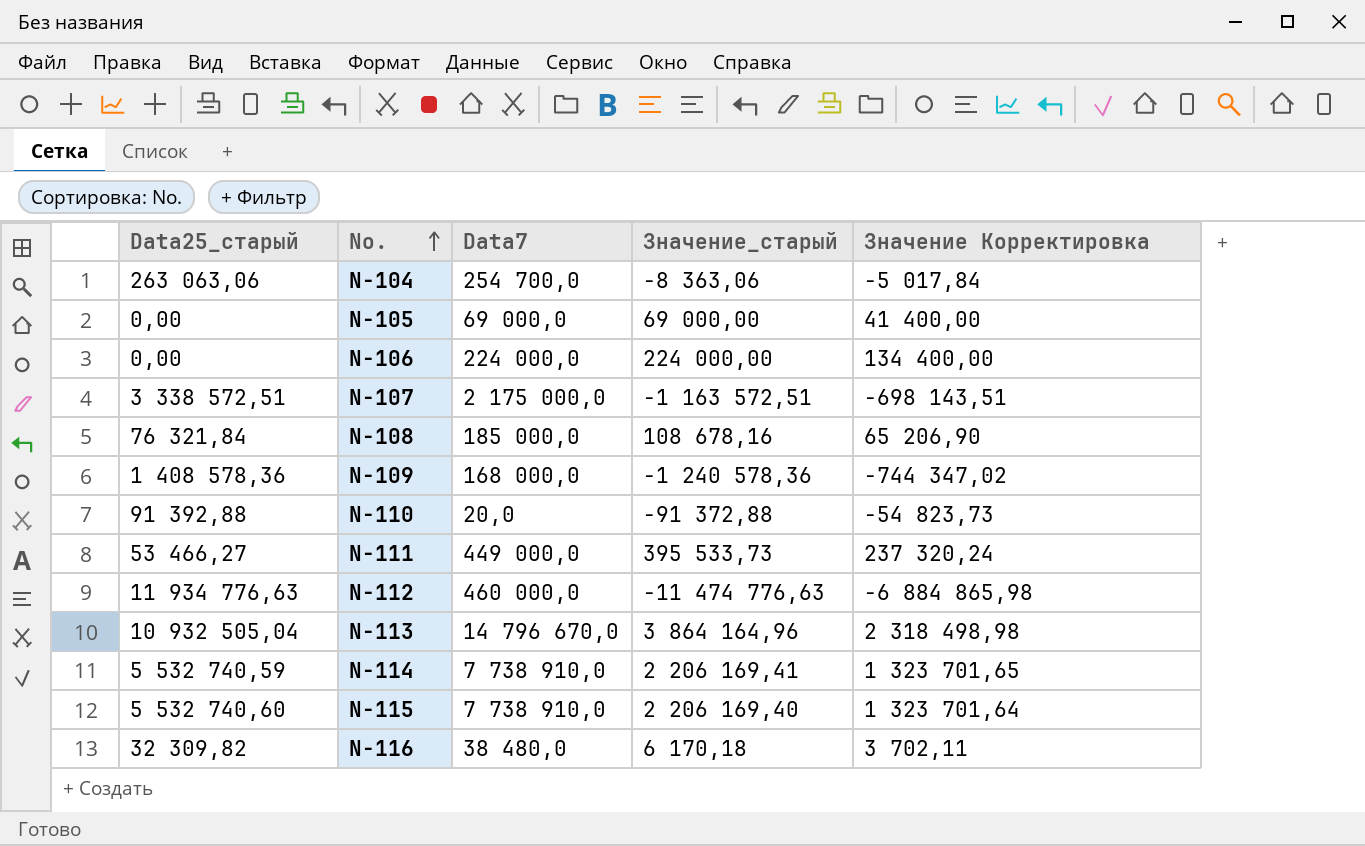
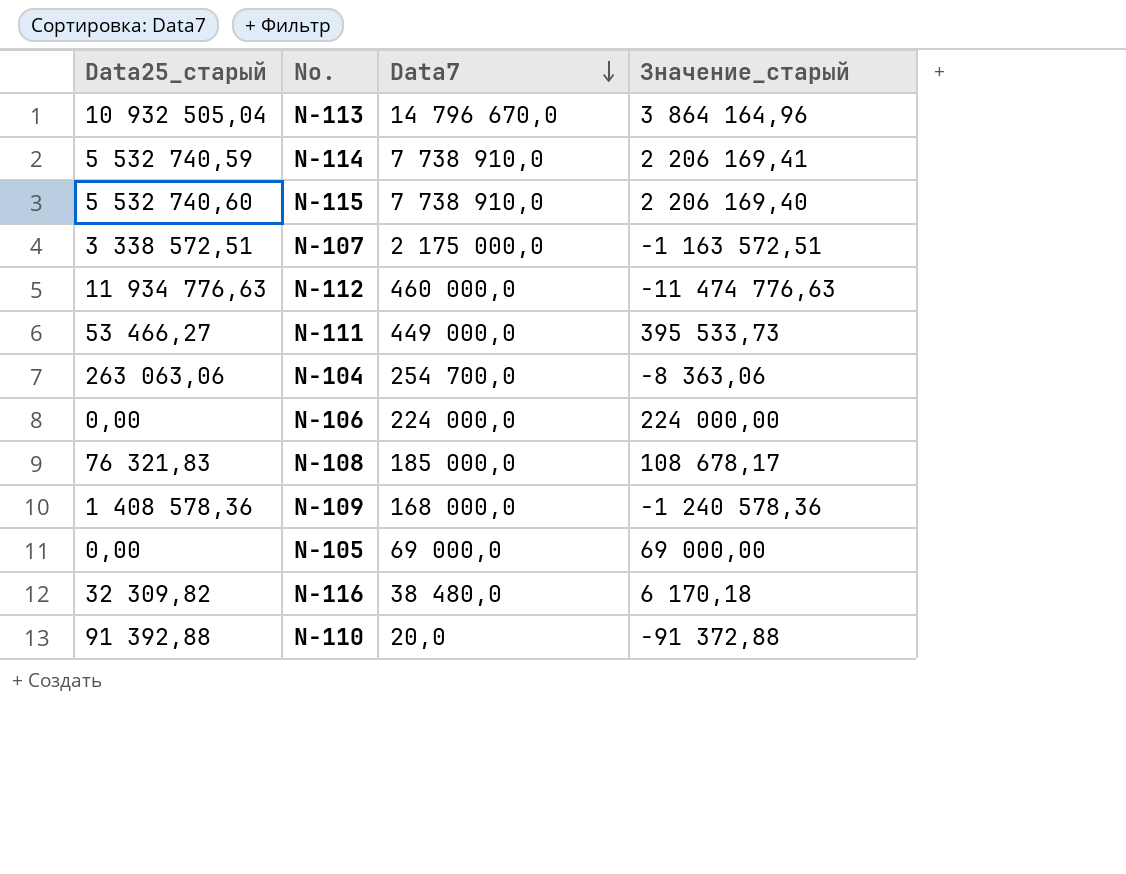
row order: No. ascending -> Data7 descending
column Значение Корректировка | formula: [Значение_старый] * 0,6 -> none
N-108 | Data25_старый: 76 321,84 -> 76 321,83
N-108 | Значение_старый: 108 678,16 -> 108 678,17

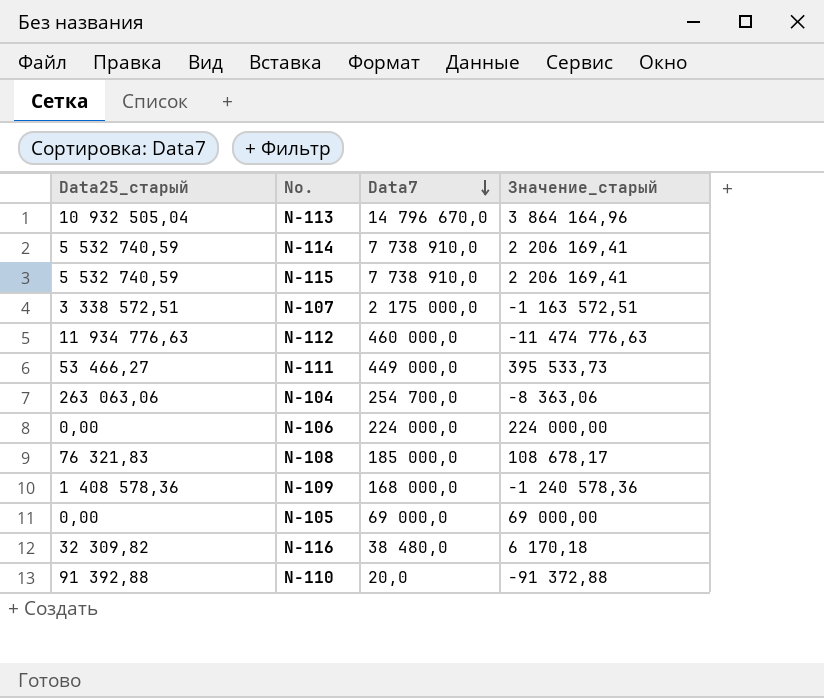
N-115 | Data25_старый: 5 532 740,60 -> 5 532 740,59
N-115 | Значение_старый: 2 206 169,40 -> 2 206 169,41

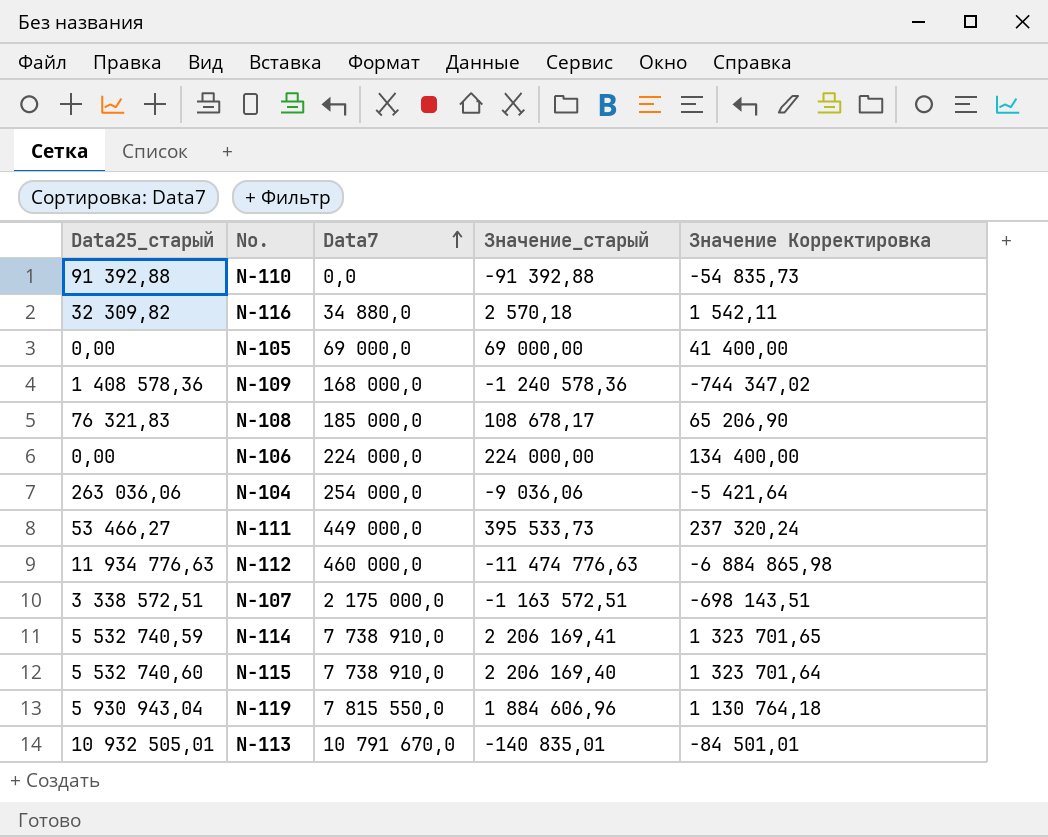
row order: Data7 descending -> Data7 ascending
column Значение Корректировка | formula: none -> [Значение_старый] * 0,6
N-110 | Data7: 20,0 -> 0,0
N-110 | Значение_старый: -91 372,88 -> -91 392,88
N-116 | Data7: 38 480,0 -> 34 880,0
N-116 | Значение_старый: 6 170,18 -> 2 570,18
N-104 | Data25_старый: 263 063,06 -> 263 036,06
N-104 | Data7: 254 700,0 -> 254 000,0
N-104 | Значение_старый: -8 363,06 -> -9 036,06
N-115 | Data25_старый: 5 532 740,59 -> 5 532 740,60
N-115 | Значение_старый: 2 206 169,41 -> 2 206 169,40
row N-119: none -> 5 930 943,04 | 7 815 550,0 | 1 884 606,96 | 1 130 764,18
N-113 | Data25_старый: 10 932 505,04 -> 10 932 505,01
N-113 | Data7: 14 796 670,0 -> 10 791 670,0
N-113 | Значение_старый: 3 864 164,96 -> -140 835,01

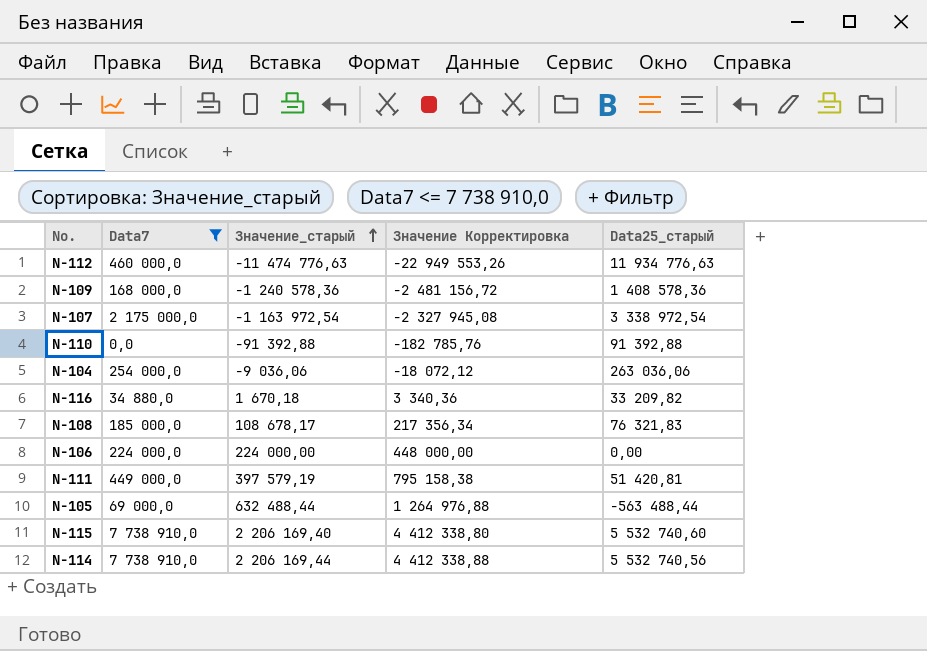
filter: none -> Data7 <= 7 738 910,0
row order: Data7 ascending -> Значение_старый ascending
column Значение Корректировка | formula: [Значение_старый] * 0,6 -> [Значение_старый] * 2
column Data25_старый | position: 1 -> 5
N-107 | Значение_старый: -1 163 572,51 -> -1 163 972,54
N-107 | Data25_старый: 3 338 572,51 -> 3 338 972,54
N-116 | Значение_старый: 2 570,18 -> 1 670,18
N-116 | Data25_старый: 32 309,82 -> 33 209,82
N-111 | Значение_старый: 395 533,73 -> 397 579,19
N-111 | Data25_старый: 53 466,27 -> 51 420,81
N-105 | Значение_старый: 69 000,00 -> 632 488,44
N-105 | Data25_старый: 0,00 -> -563 488,44
N-114 | Значение_старый: 2 206 169,41 -> 2 206 169,44
N-114 | Data25_старый: 5 532 740,59 -> 5 532 740,56

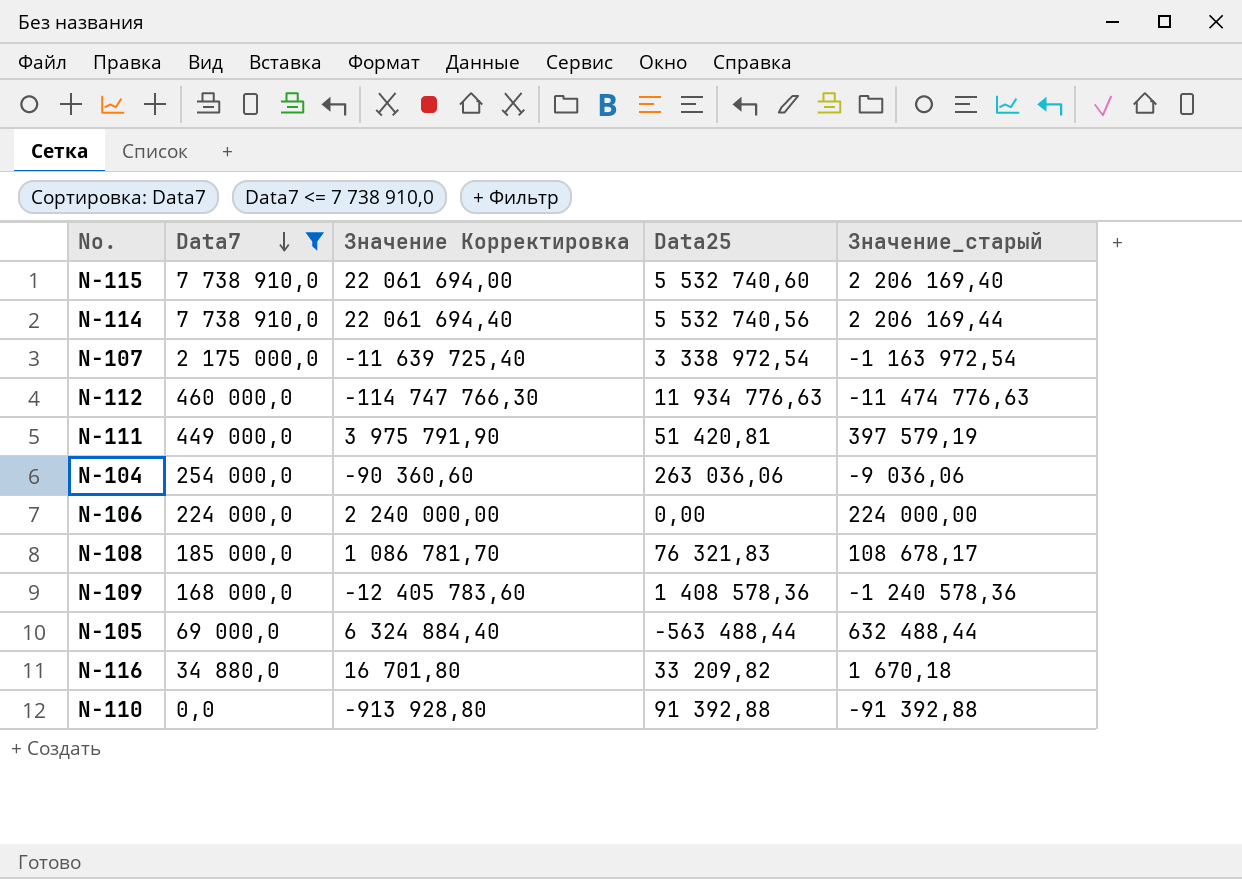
row order: Значение_старый ascending -> Data7 descending
column Значение Корректировка | formula: [Значение_старый] * 2 -> [Значение_старый] * 10
column name: Data25_старый -> Data25
column Значение_старый | position: 3 -> 5

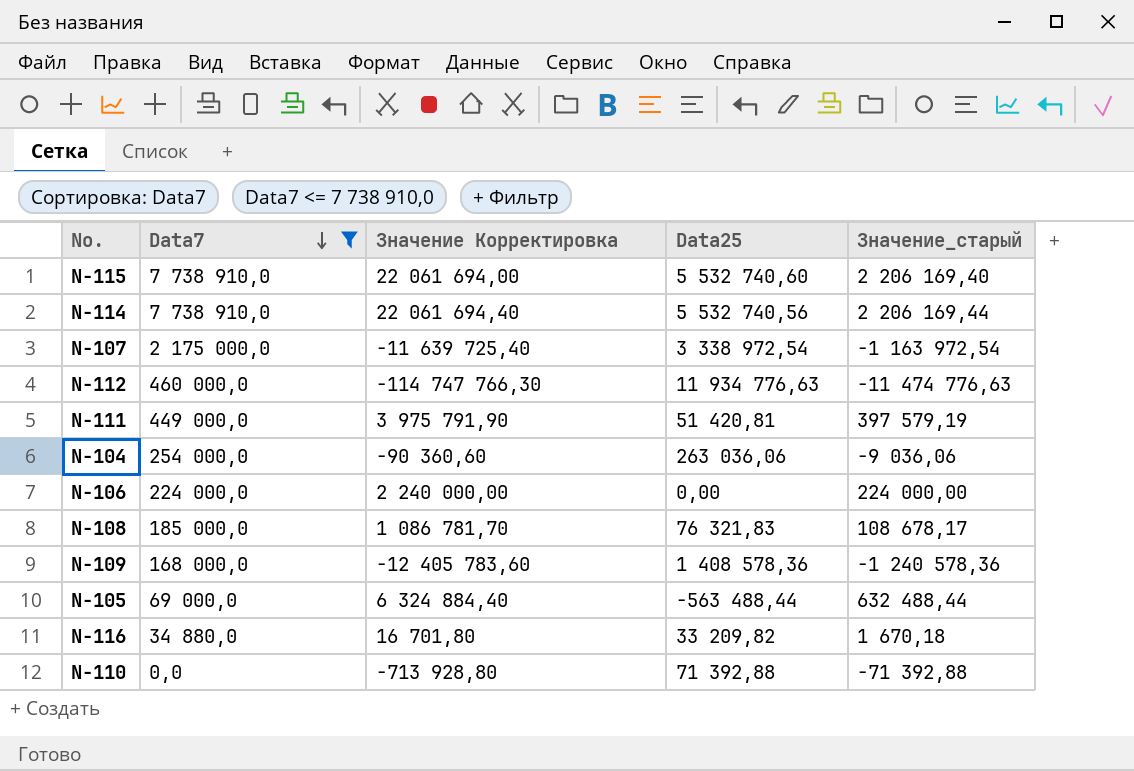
N-110 | Значение Корректировка: -913 928,80 -> -713 928,80
N-110 | Data25: 91 392,88 -> 71 392,88
N-110 | Значение_старый: -91 392,88 -> -71 392,88

